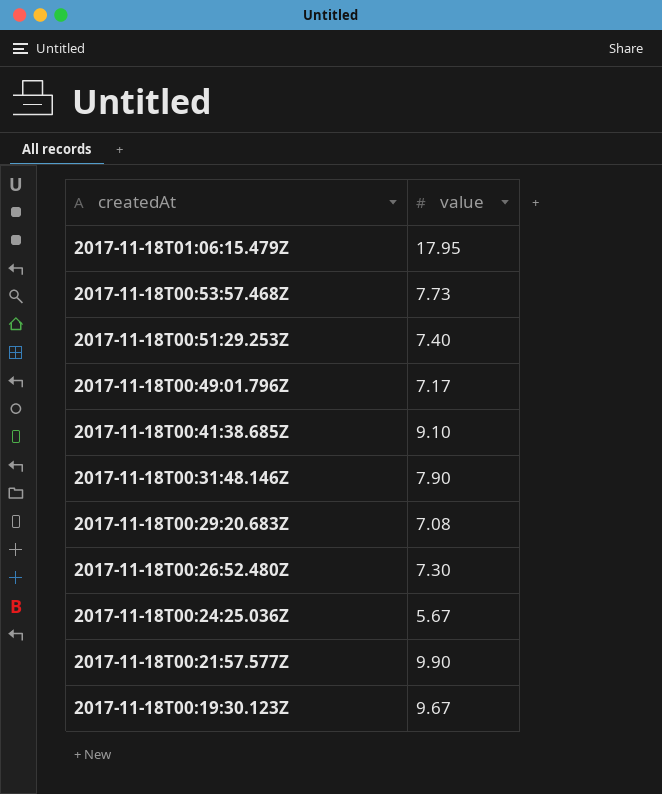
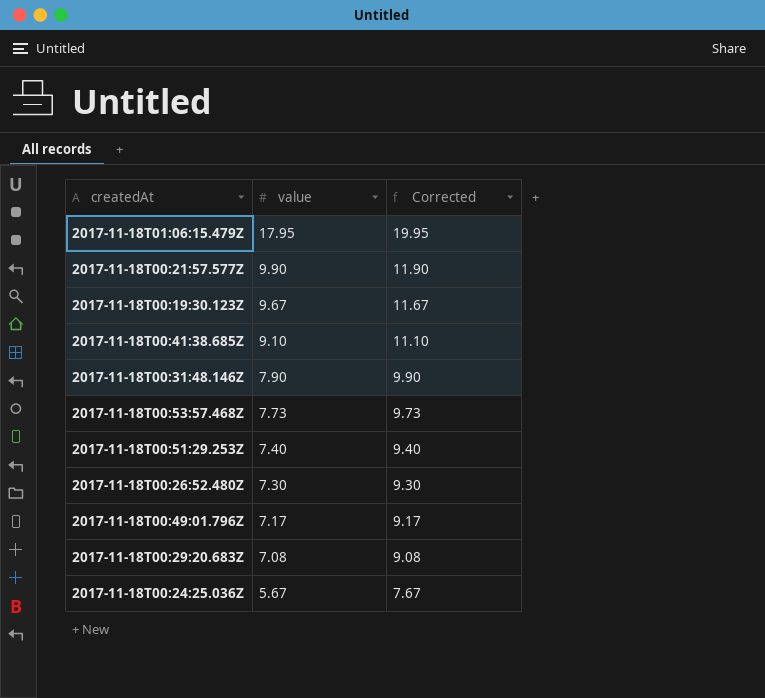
row order: createdAt descending -> value descending
column Corrected | formula: none -> [value] + 2

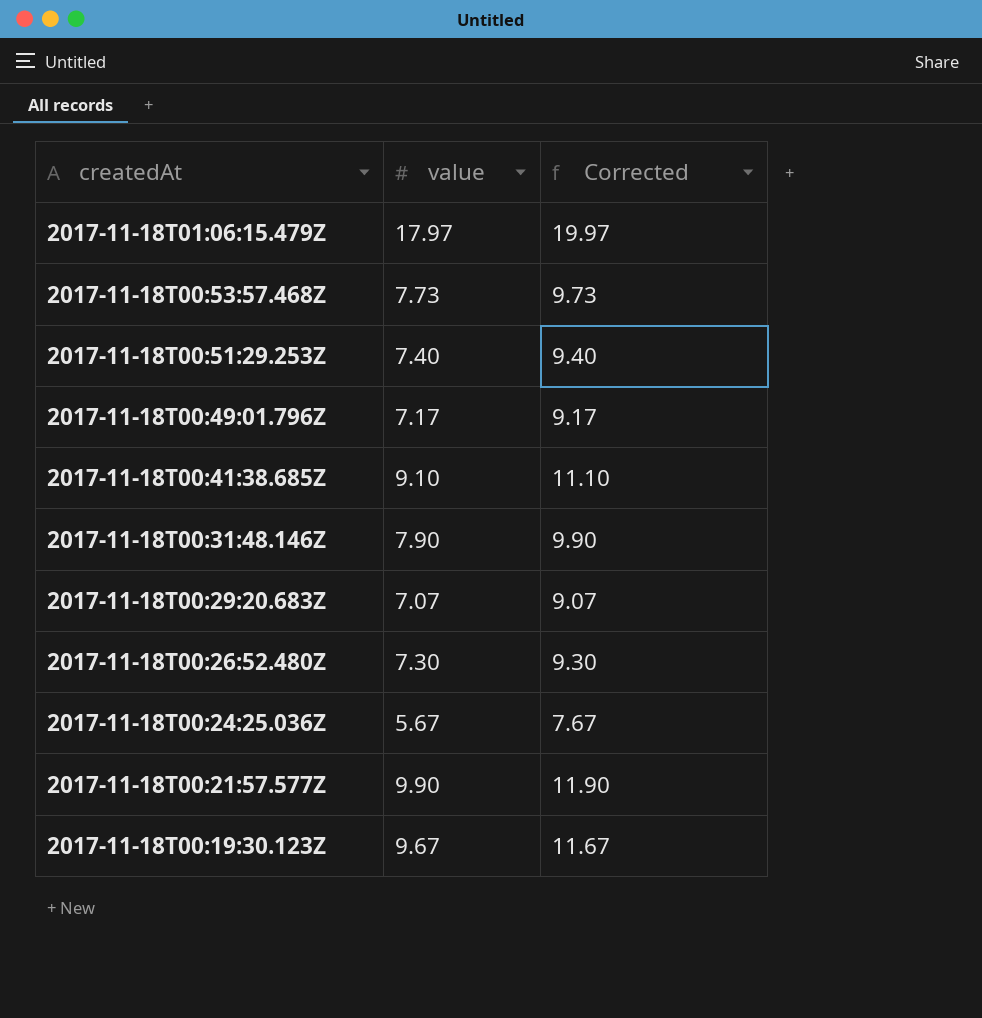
row order: value descending -> createdAt descending
2017-11-18T01:06:15.479Z | value: 17.95 -> 17.97
2017-11-18T01:06:15.479Z | Corrected: 19.95 -> 19.97
2017-11-18T00:29:20.683Z | value: 7.08 -> 7.07
2017-11-18T00:29:20.683Z | Corrected: 9.08 -> 9.07

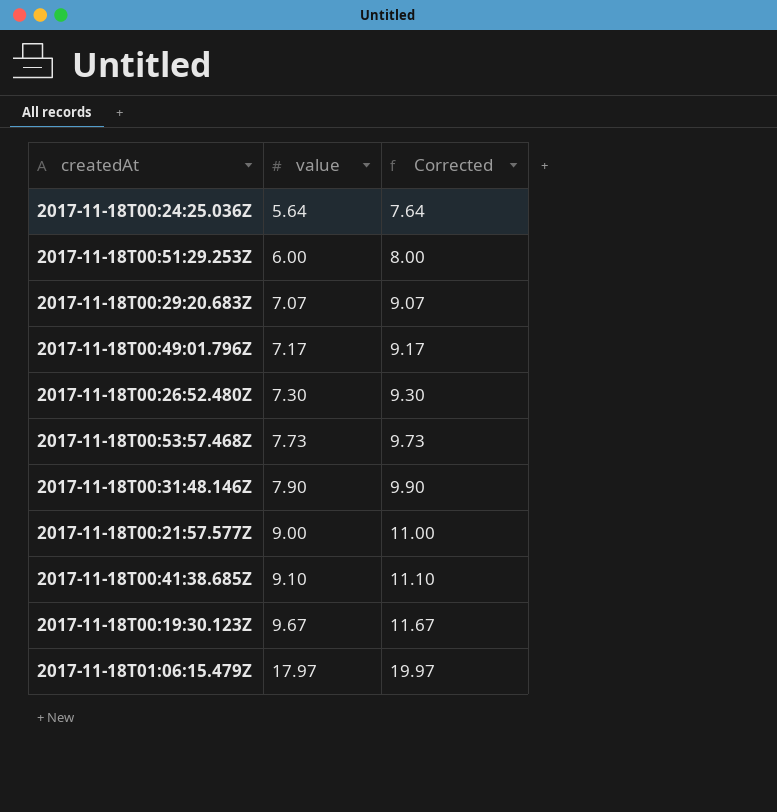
row order: createdAt descending -> value ascending
2017-11-18T00:24:25.036Z | value: 5.67 -> 5.64
2017-11-18T00:24:25.036Z | Corrected: 7.67 -> 7.64
2017-11-18T00:51:29.253Z | value: 7.40 -> 6.00
2017-11-18T00:51:29.253Z | Corrected: 9.40 -> 8.00
2017-11-18T00:21:57.577Z | value: 9.90 -> 9.00
2017-11-18T00:21:57.577Z | Corrected: 11.90 -> 11.00

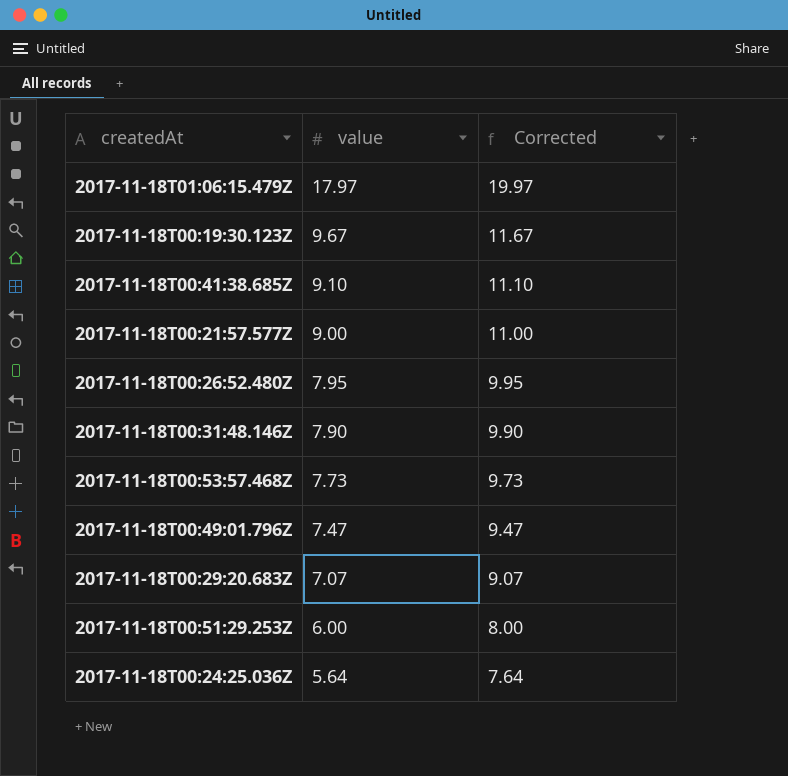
row order: value ascending -> value descending
2017-11-18T00:26:52.480Z | value: 7.30 -> 7.95
2017-11-18T00:26:52.480Z | Corrected: 9.30 -> 9.95
2017-11-18T00:49:01.796Z | value: 7.17 -> 7.47
2017-11-18T00:49:01.796Z | Corrected: 9.17 -> 9.47

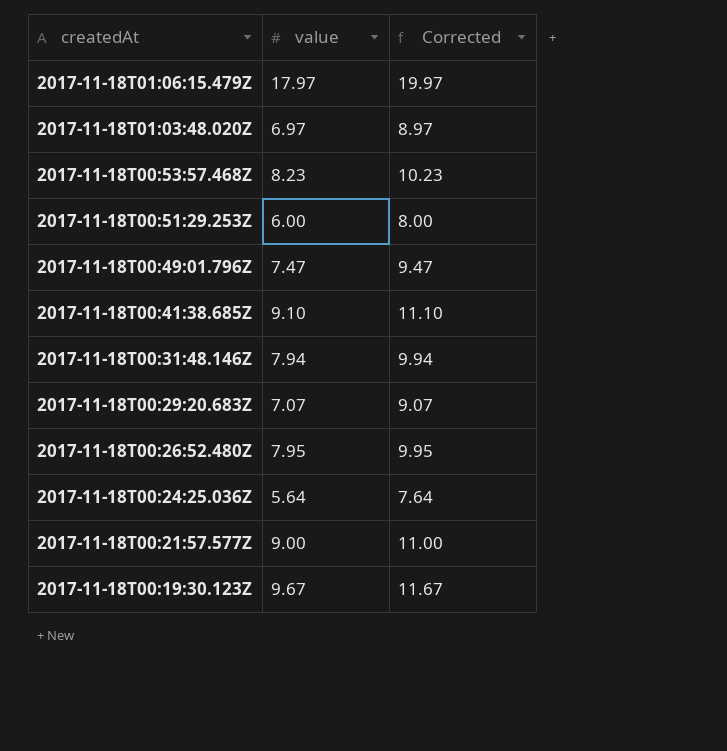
row order: value descending -> createdAt descending
row 2017-11-18T01:03:48.020Z: none -> 6.97 | 8.97
2017-11-18T00:53:57.468Z | value: 7.73 -> 8.23
2017-11-18T00:53:57.468Z | Corrected: 9.73 -> 10.23
2017-11-18T00:31:48.146Z | value: 7.90 -> 7.94
2017-11-18T00:31:48.146Z | Corrected: 9.90 -> 9.94

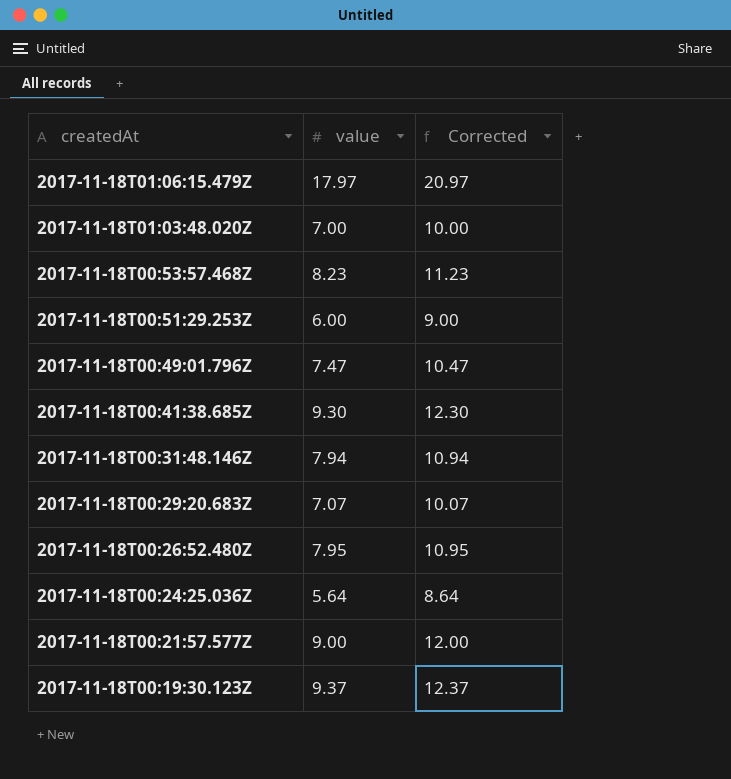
column Corrected | formula: [value] + 2 -> [value] + 3
2017-11-18T01:03:48.020Z | value: 6.97 -> 7.00
2017-11-18T00:41:38.685Z | value: 9.10 -> 9.30
2017-11-18T00:19:30.123Z | value: 9.67 -> 9.37

